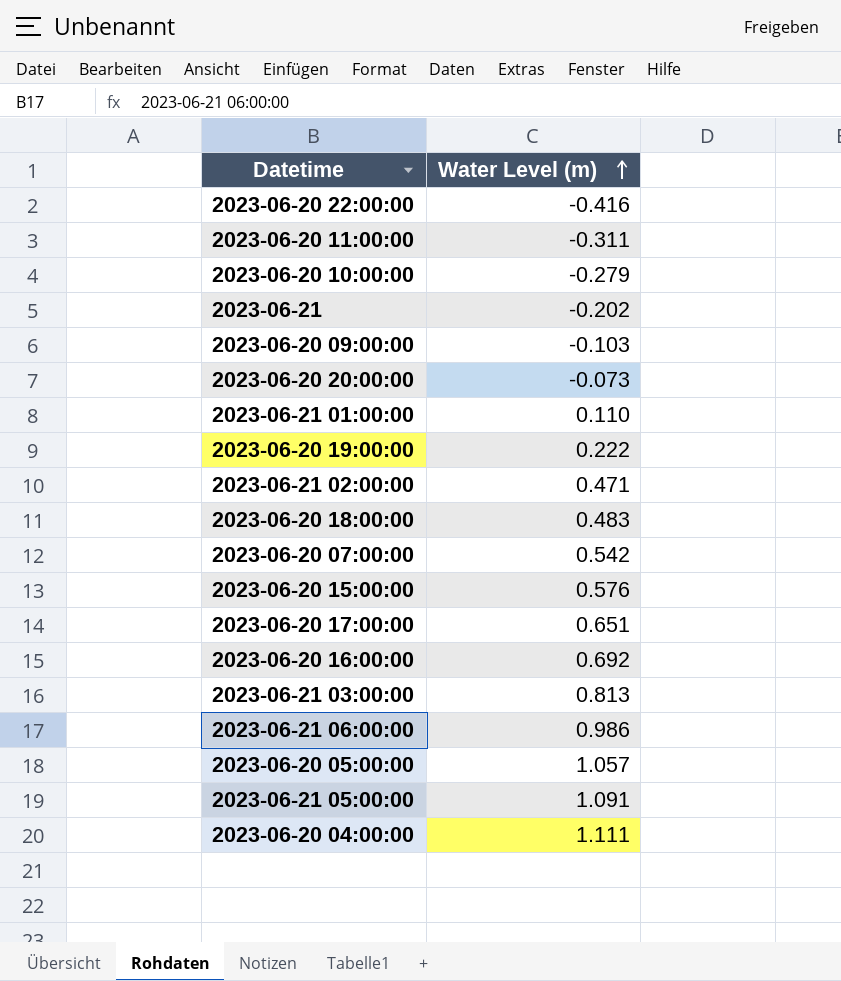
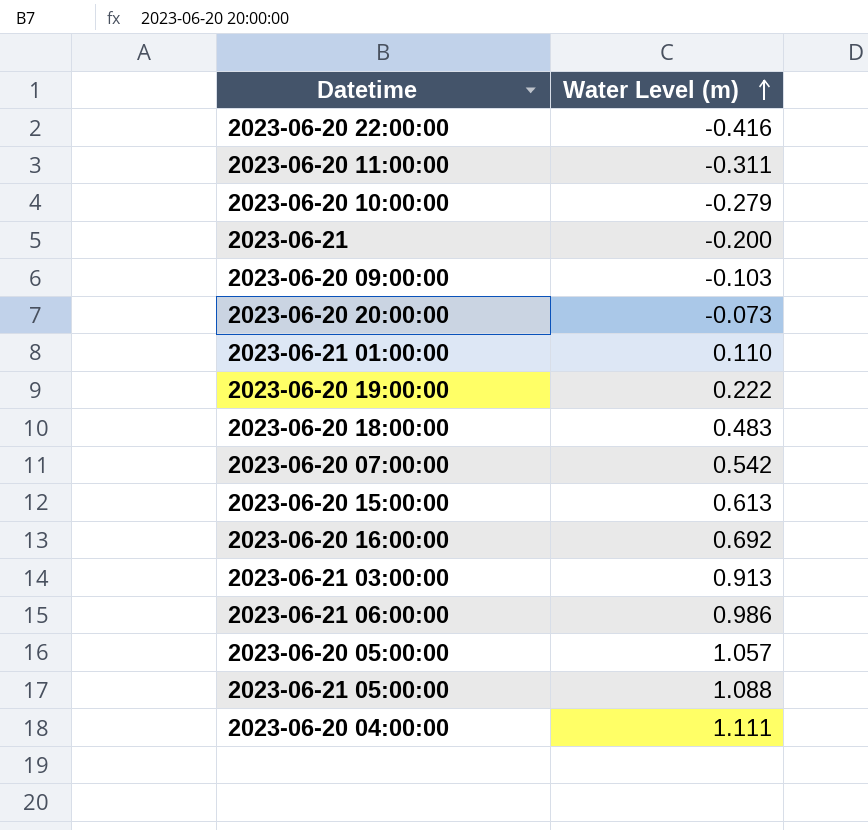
row 2023-06-21 02:00:00: 0.471 -> none
row 2023-06-20 17:00:00: 0.651 -> none
2023-06-21 | Water Level (m): -0.202 -> -0.200
2023-06-20 15:00:00 | Water Level (m): 0.576 -> 0.613
2023-06-21 03:00:00 | Water Level (m): 0.813 -> 0.913
2023-06-21 05:00:00 | Water Level (m): 1.091 -> 1.088

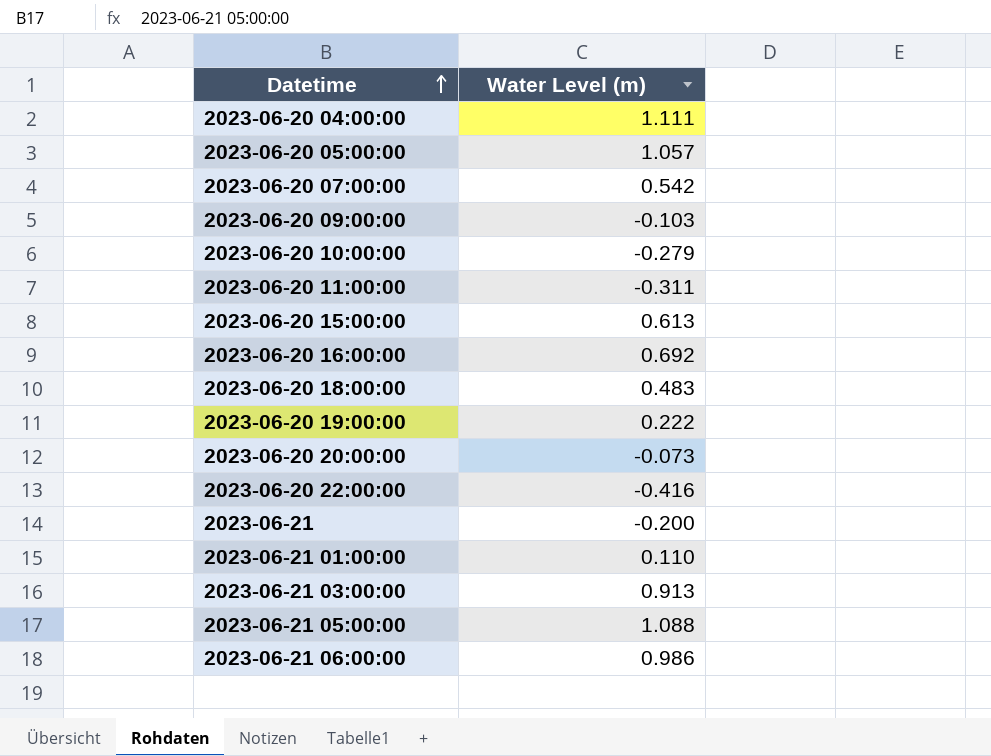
row order: Water Level (m) ascending -> Datetime ascending

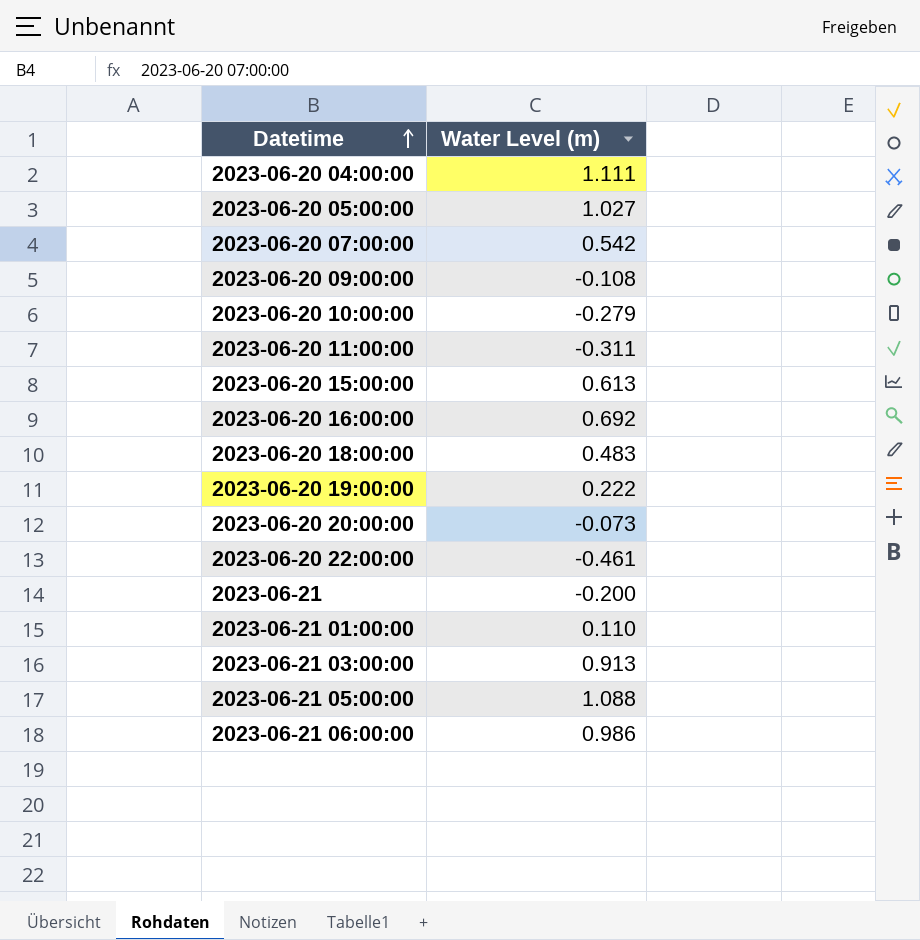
2023-06-20 05:00:00 | Water Level (m): 1.057 -> 1.027
2023-06-20 09:00:00 | Water Level (m): -0.103 -> -0.108
2023-06-20 22:00:00 | Water Level (m): -0.416 -> -0.461

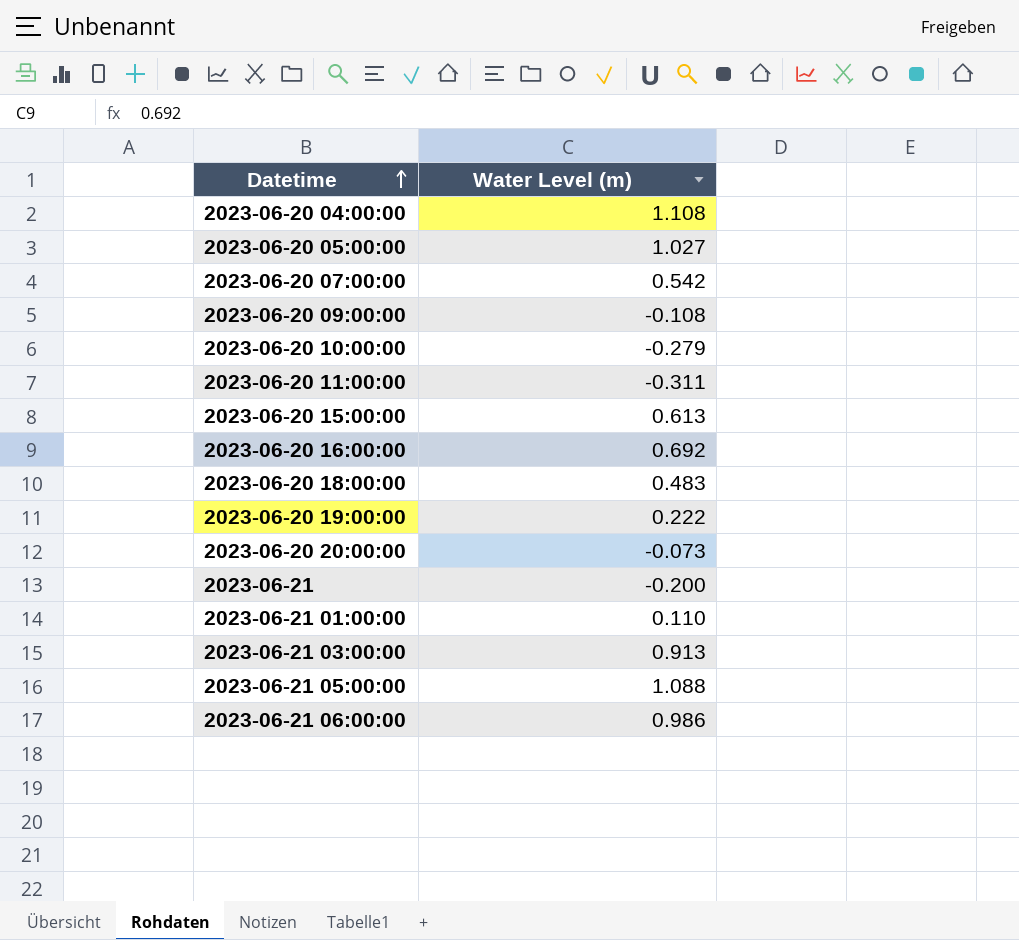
row 2023-06-20 22:00:00: -0.461 -> none
2023-06-20 04:00:00 | Water Level (m): 1.111 -> 1.108

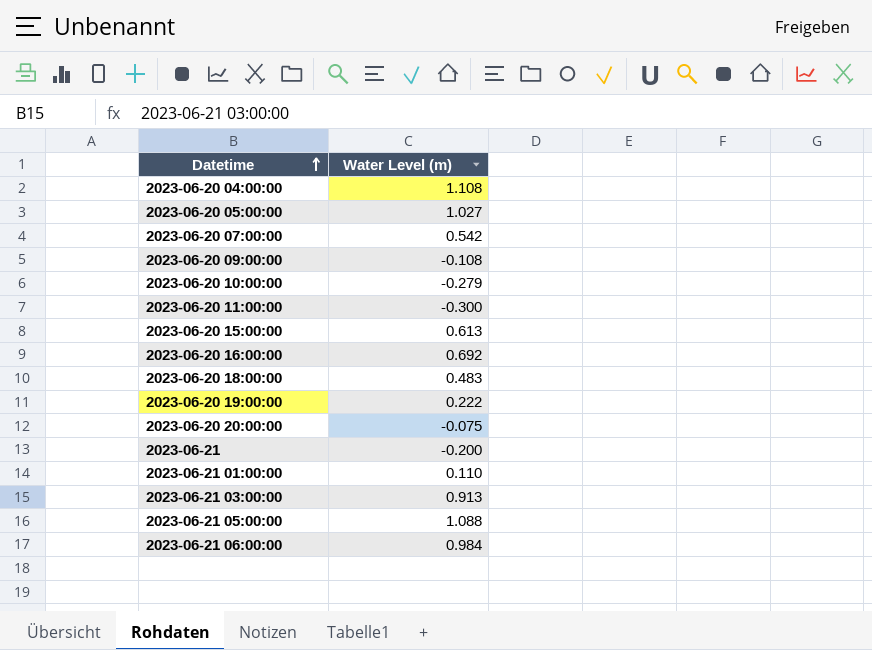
2023-06-20 11:00:00 | Water Level (m): -0.311 -> -0.300
2023-06-20 20:00:00 | Water Level (m): -0.073 -> -0.075
2023-06-21 06:00:00 | Water Level (m): 0.986 -> 0.984

